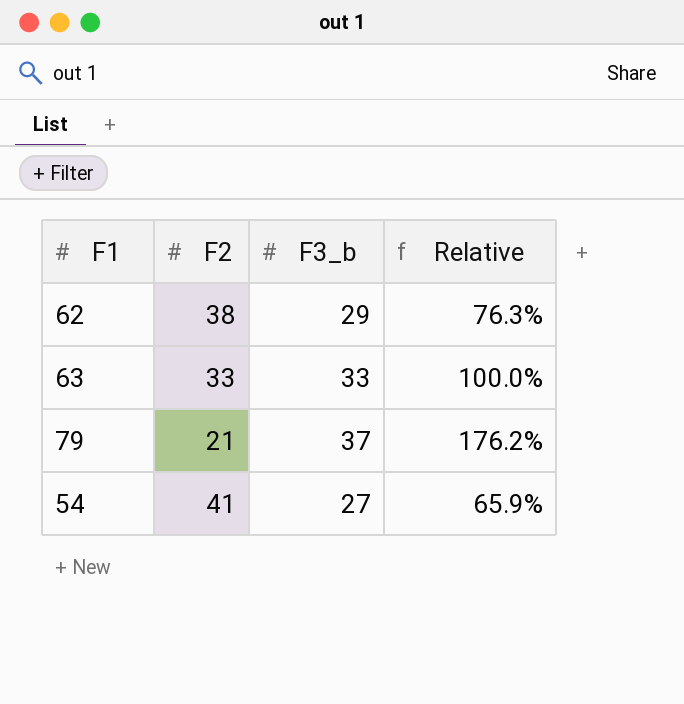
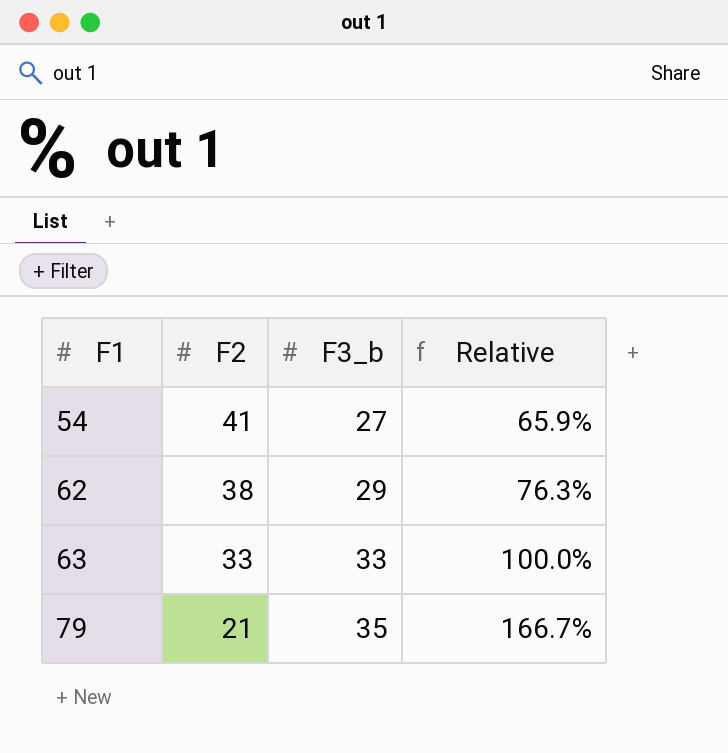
row order: none -> F1 ascending
79 | F3_b: 37 -> 35
79 | Relative: 176.2% -> 166.7%

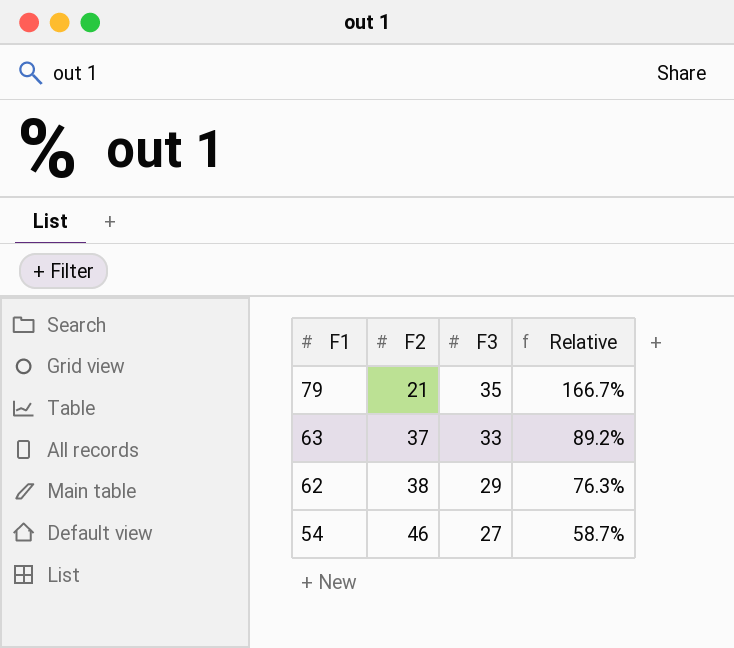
row order: F1 ascending -> F1 descending
column name: F3_b -> F3
63 | F2: 33 -> 37
63 | Relative: 100.0% -> 89.2%
54 | F2: 41 -> 46
54 | Relative: 65.9% -> 58.7%

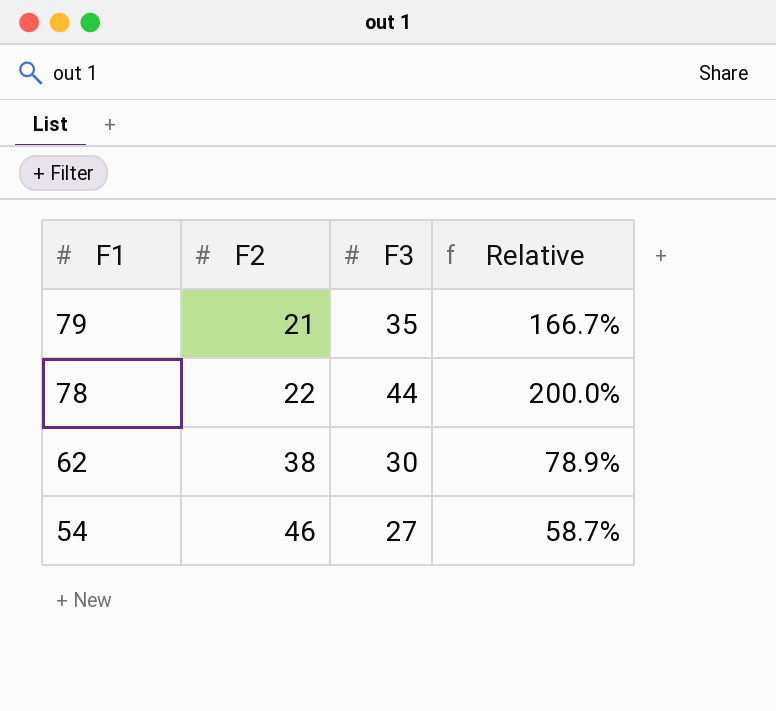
row 63: 37 | 33 | 89.2% -> none
row 78: none -> 22 | 44 | 200.0%
62 | F3: 29 -> 30
62 | Relative: 76.3% -> 78.9%

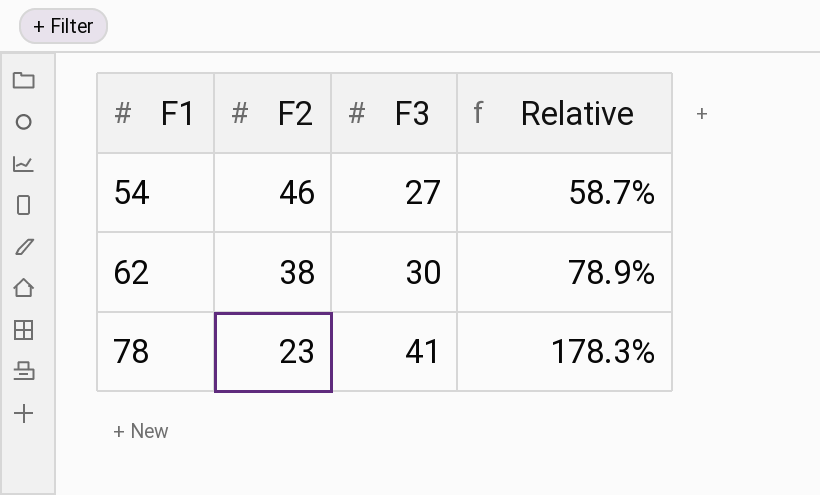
row order: F1 descending -> F1 ascending
row 79: 21 | 35 | 166.7% -> none
78 | F2: 22 -> 23
78 | F3: 44 -> 41
78 | Relative: 200.0% -> 178.3%

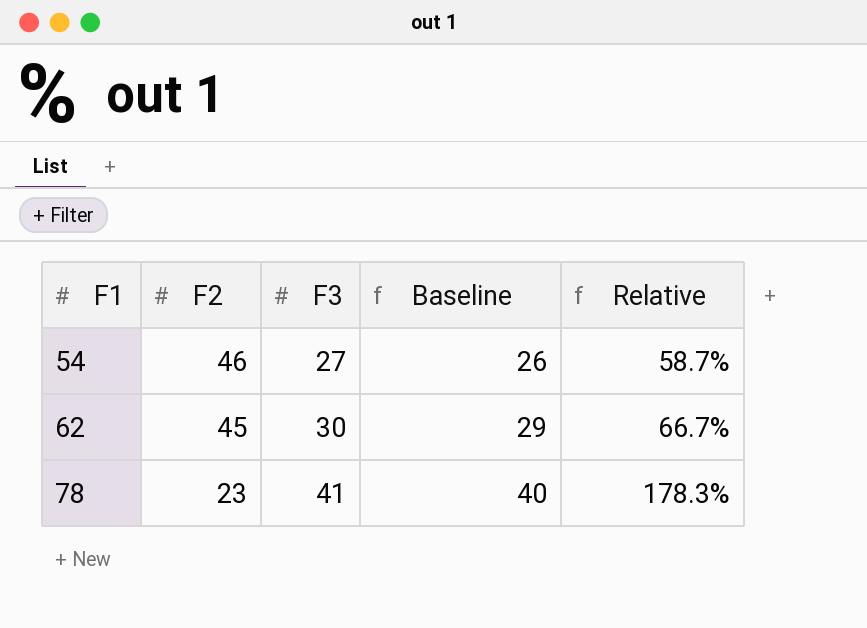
column Baseline | formula: none -> [F3] - 1
62 | F2: 38 -> 45
62 | Relative: 78.9% -> 66.7%

